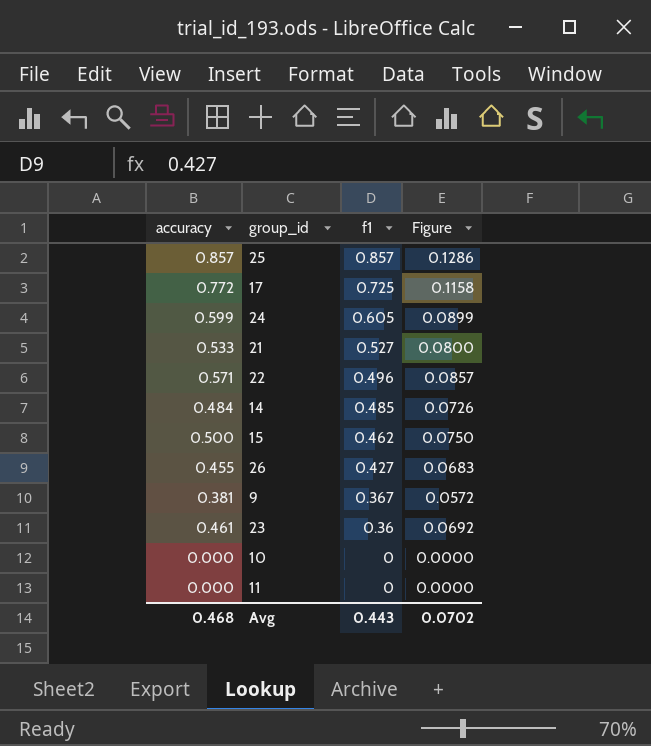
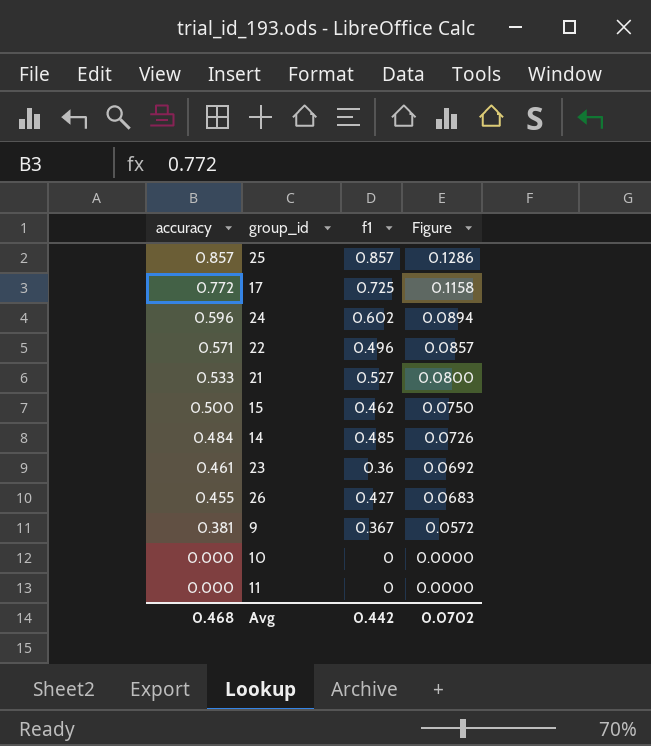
row order: f1 descending -> accuracy descending
24 | accuracy: 0.599 -> 0.596
24 | f1: 0.605 -> 0.602
24 | Figure: 0.0899 -> 0.0894
Avg | f1: 0.443 -> 0.442

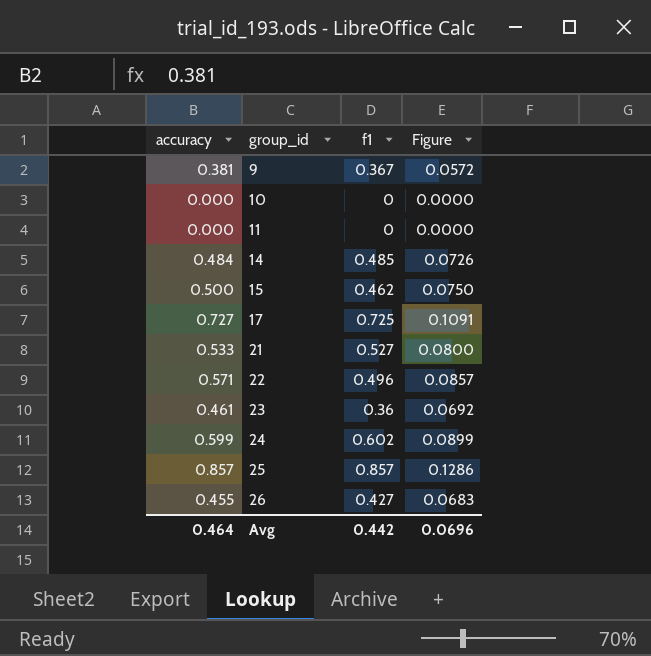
row order: accuracy descending -> group_id ascending
17 | accuracy: 0.772 -> 0.727
17 | Figure: 0.1158 -> 0.1091
24 | accuracy: 0.596 -> 0.599
24 | Figure: 0.0894 -> 0.0899
Avg | accuracy: 0.468 -> 0.464
Avg | Figure: 0.0702 -> 0.0696

